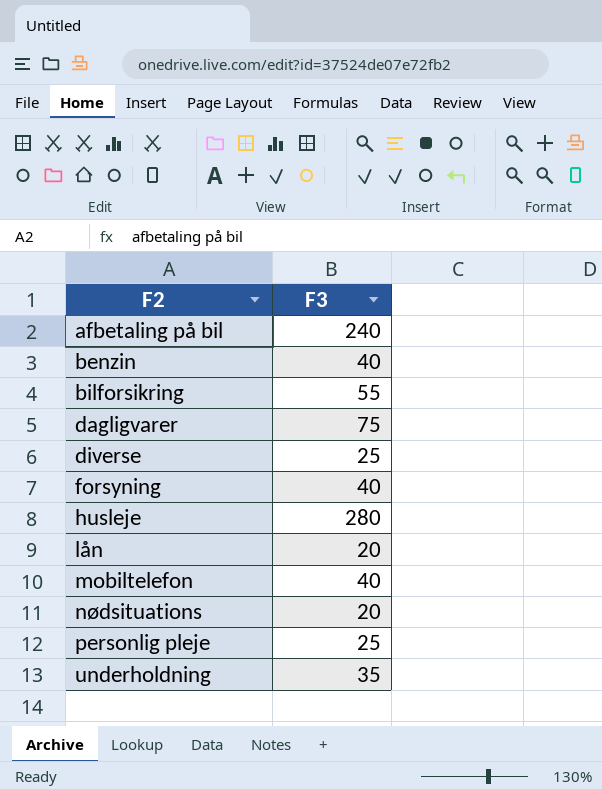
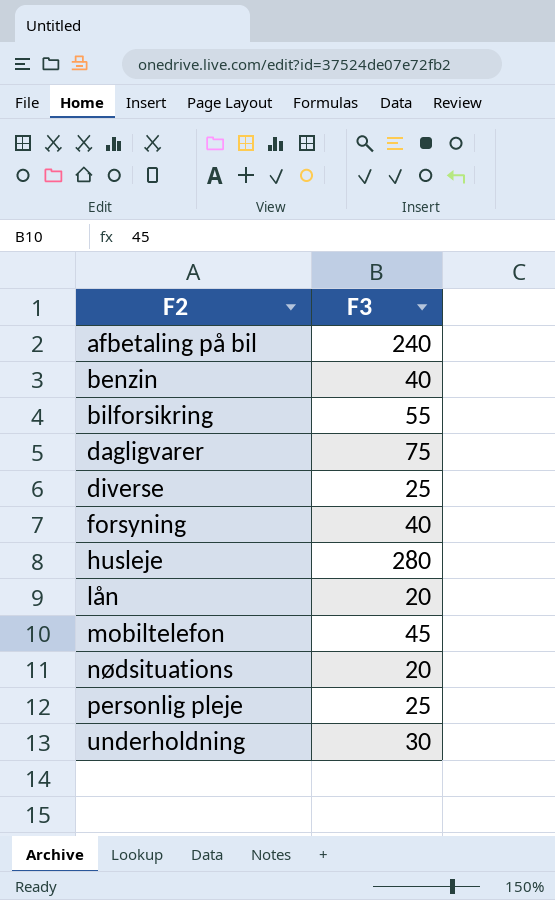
mobiltelefon | F3: 40 -> 45
underholdning | F3: 35 -> 30

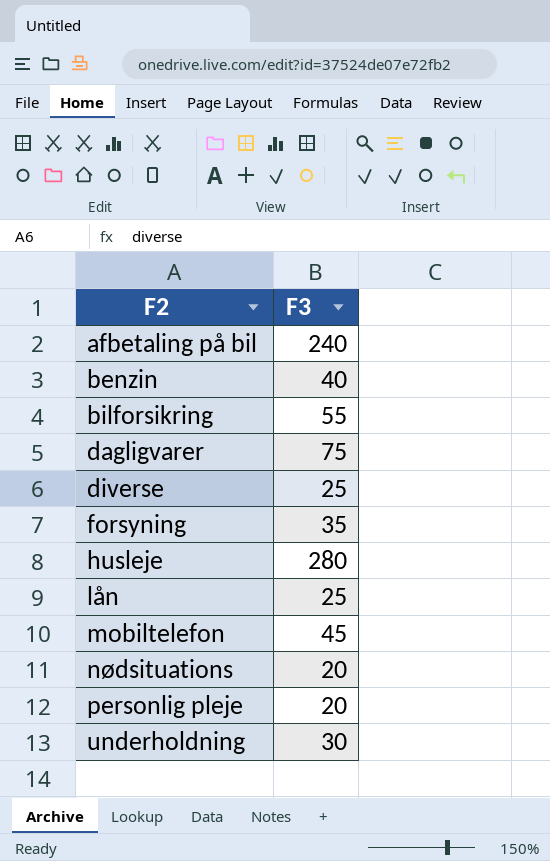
forsyning | F3: 40 -> 35
lån | F3: 20 -> 25
personlig pleje | F3: 25 -> 20

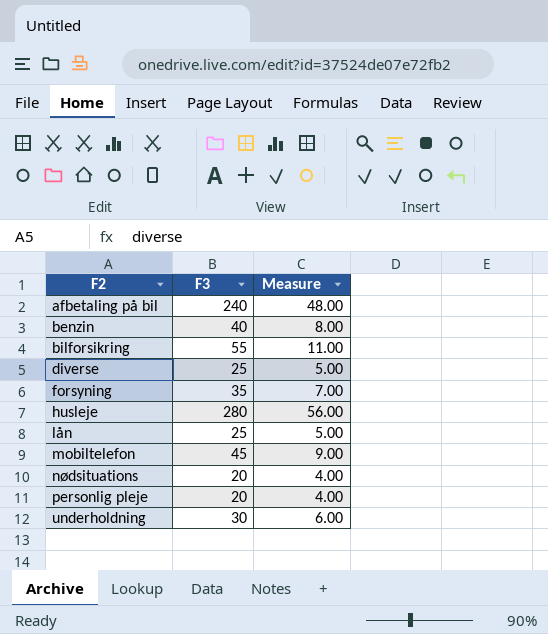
column Measure | formula: none -> [F3] * 0.2
row dagligvarer: 75 -> none

